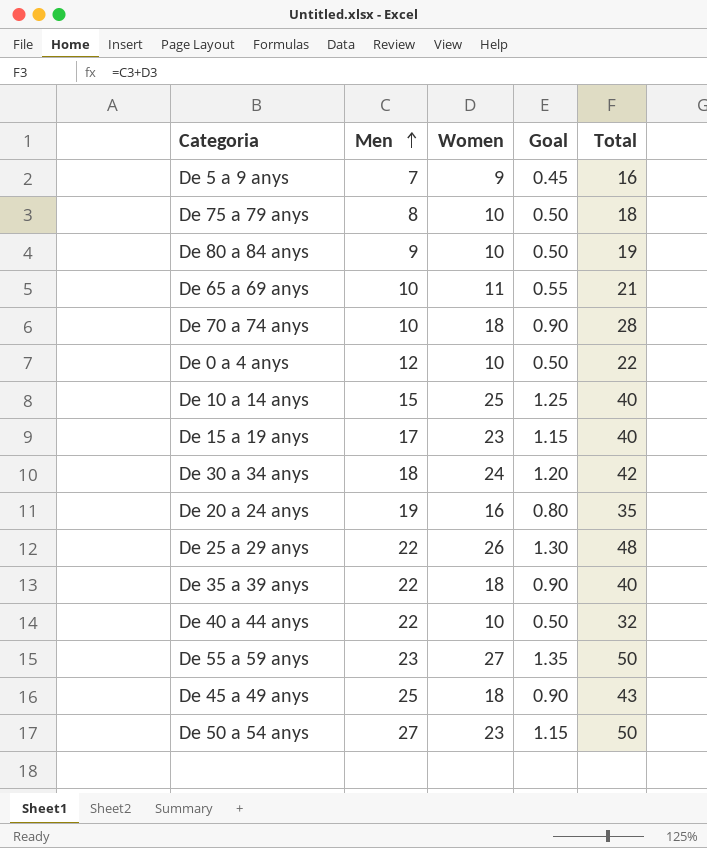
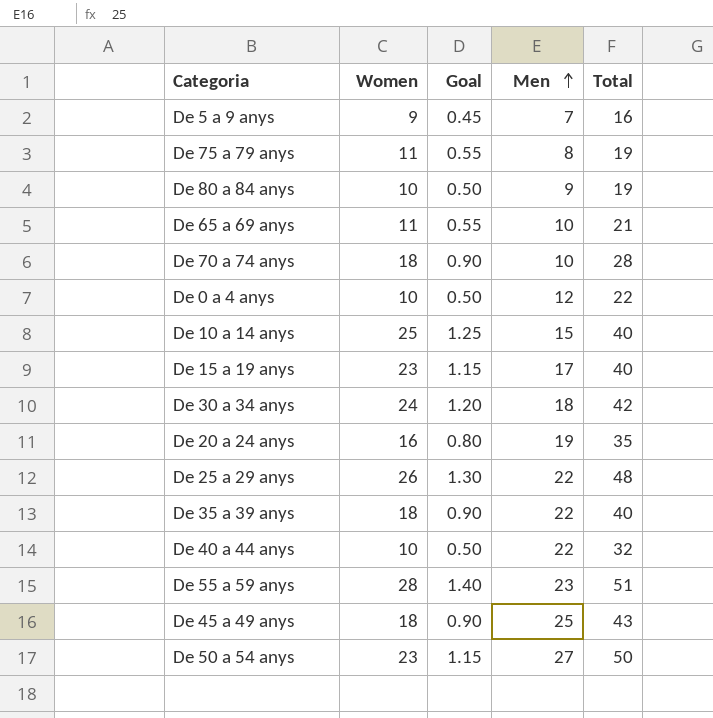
column Men | position: 2 -> 4
De 75 a 79 anys | Women: 10 -> 11
De 75 a 79 anys | Goal: 0.50 -> 0.55
De 75 a 79 anys | Total: 18 -> 19
De 55 a 59 anys | Women: 27 -> 28
De 55 a 59 anys | Goal: 1.35 -> 1.40
De 55 a 59 anys | Total: 50 -> 51

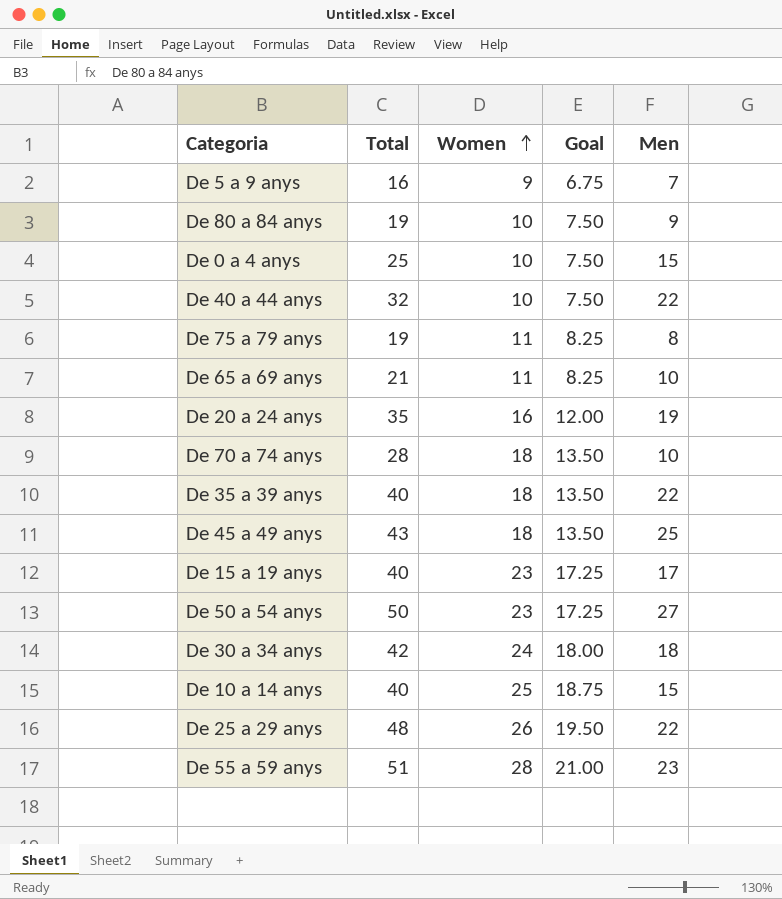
row order: Men ascending -> Women ascending
column Total | position: 5 -> 2
column Goal | formula: [Women] * 0.05 -> [Women] * 0.75
De 0 a 4 anys | Total: 22 -> 25
De 0 a 4 anys | Men: 12 -> 15

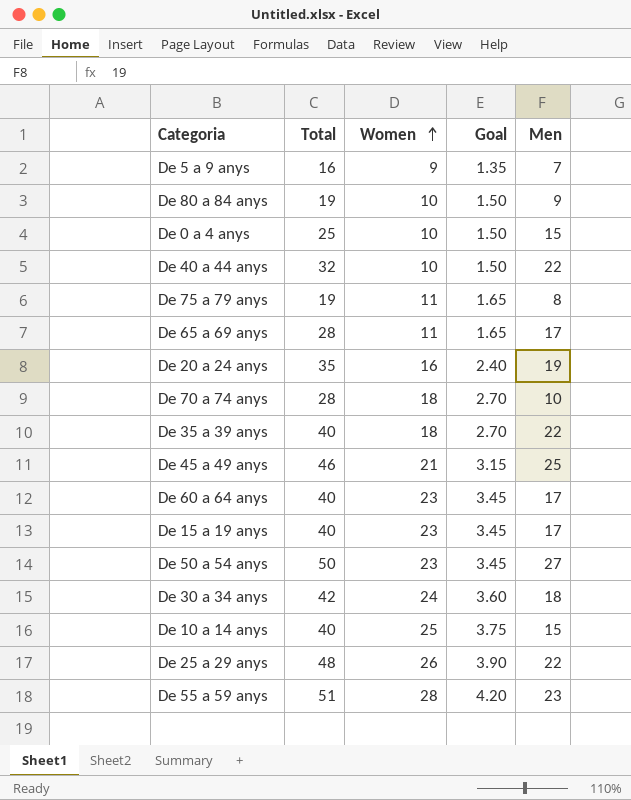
column Goal | formula: [Women] * 0.75 -> [Women] * 0.15
De 65 a 69 anys | Total: 21 -> 28
De 65 a 69 anys | Men: 10 -> 17
De 45 a 49 anys | Total: 43 -> 46
De 45 a 49 anys | Women: 18 -> 21
row De 60 a 64 anys: none -> 40 | 23 | 3.45 | 17

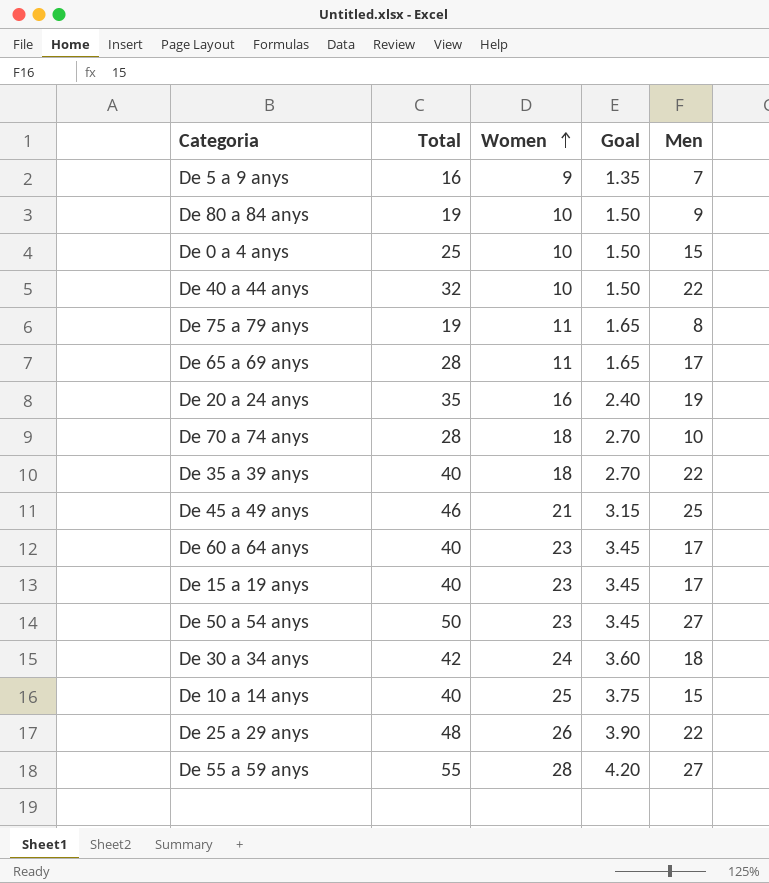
De 55 a 59 anys | Total: 51 -> 55
De 55 a 59 anys | Men: 23 -> 27

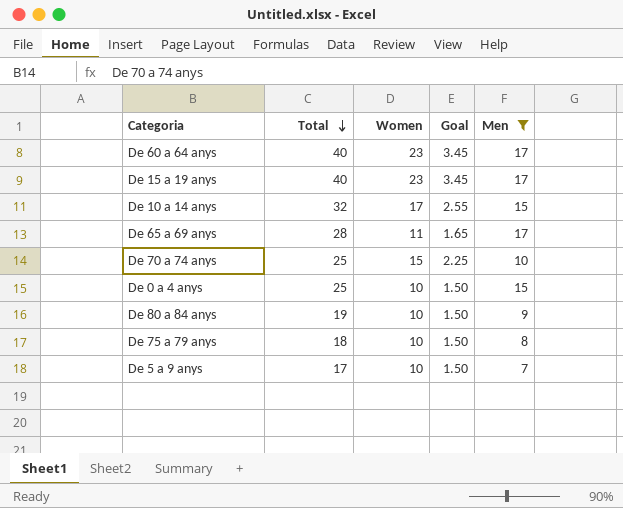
filter: none -> Men <= 17
row order: Women ascending -> Total descending
De 10 a 14 anys | Total: 40 -> 32
De 10 a 14 anys | Women: 25 -> 17
De 10 a 14 anys | Goal: 3.75 -> 2.55
De 70 a 74 anys | Total: 28 -> 25
De 70 a 74 anys | Women: 18 -> 15
De 70 a 74 anys | Goal: 2.70 -> 2.25
De 75 a 79 anys | Total: 19 -> 18
De 75 a 79 anys | Women: 11 -> 10
De 75 a 79 anys | Goal: 1.65 -> 1.50
De 5 a 9 anys | Total: 16 -> 17
De 5 a 9 anys | Women: 9 -> 10
De 5 a 9 anys | Goal: 1.35 -> 1.50

